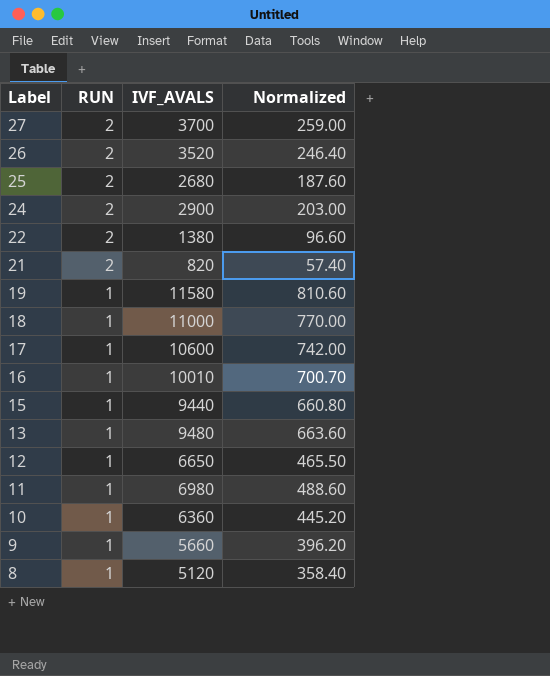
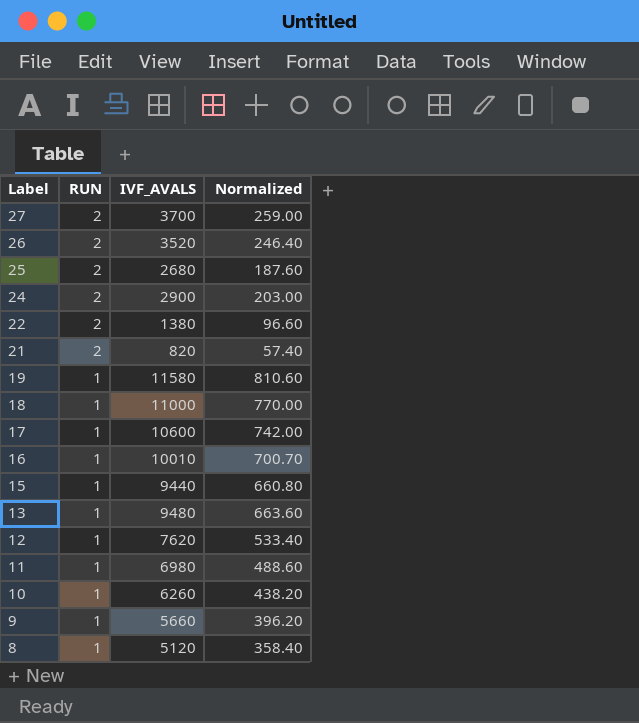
12 | IVF_AVALS: 6650 -> 7620
12 | Normalized: 465.50 -> 533.40
10 | IVF_AVALS: 6360 -> 6260
10 | Normalized: 445.20 -> 438.20

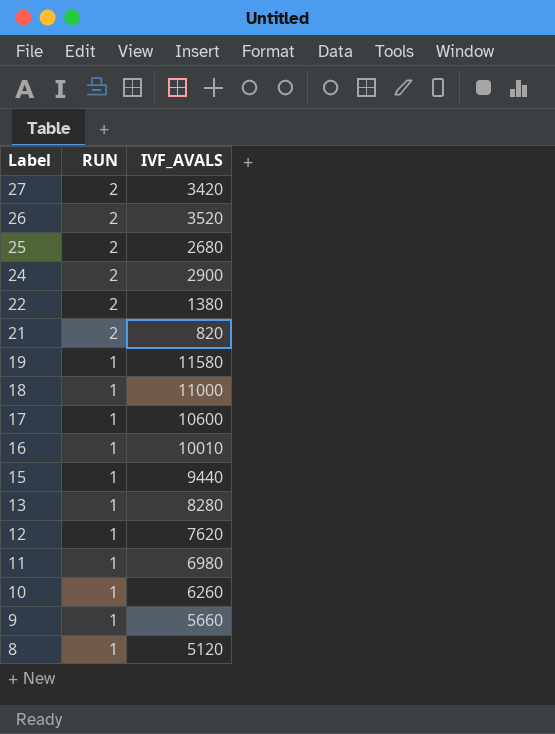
column Normalized | formula: [IVF_AVALS] * 0.07 -> none
27 | IVF_AVALS: 3700 -> 3420
13 | IVF_AVALS: 9480 -> 8280

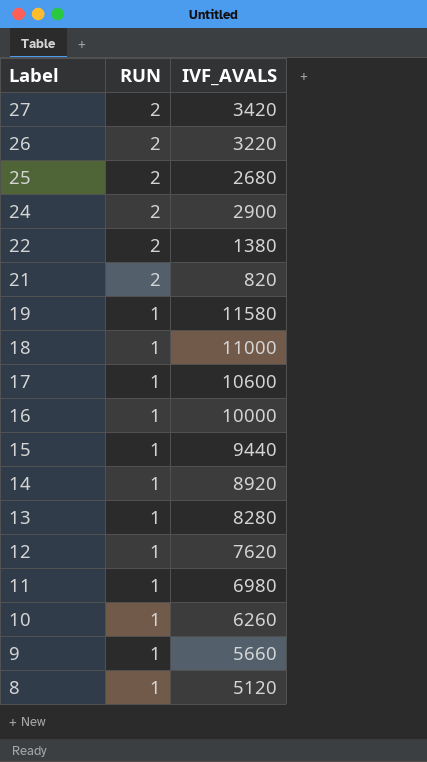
26 | IVF_AVALS: 3520 -> 3220
16 | IVF_AVALS: 10010 -> 10000
row 14: none -> 1 | 8920

